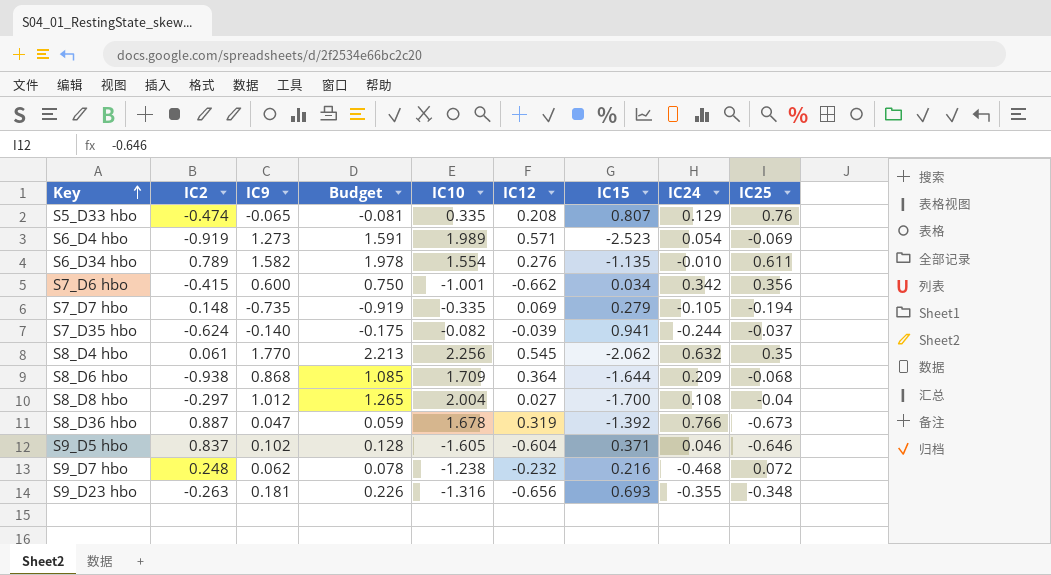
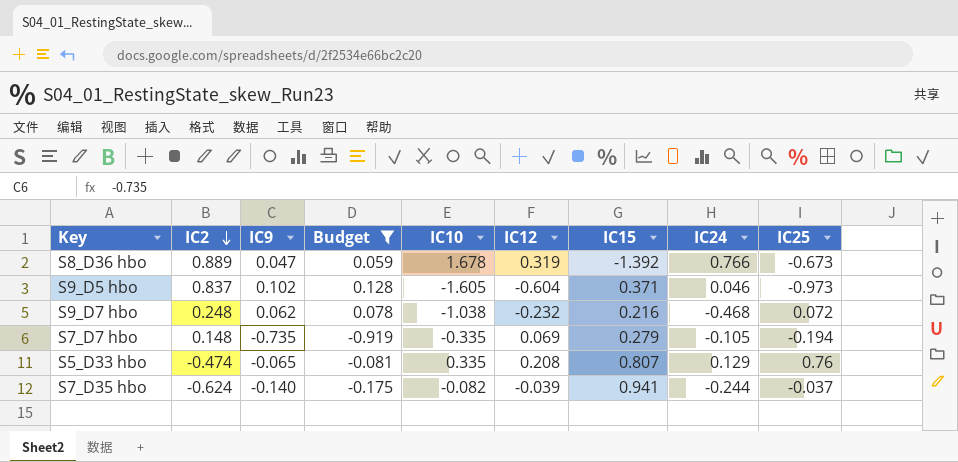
filter: none -> Budget <= 0.128
row order: Key ascending -> IC2 descending
S8_D36 hbo | IC2: 0.887 -> 0.889
S9_D5 hbo | IC25: -0.646 -> -0.973
S9_D7 hbo | IC10: -1.238 -> -1.038

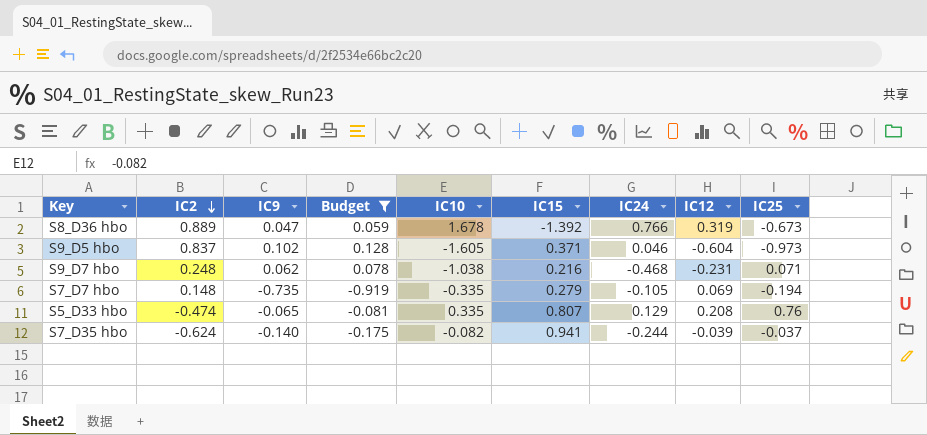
column IC12 | position: 6 -> 8
S9_D7 hbo | IC12: -0.232 -> -0.231
S9_D7 hbo | IC25: 0.072 -> 0.071

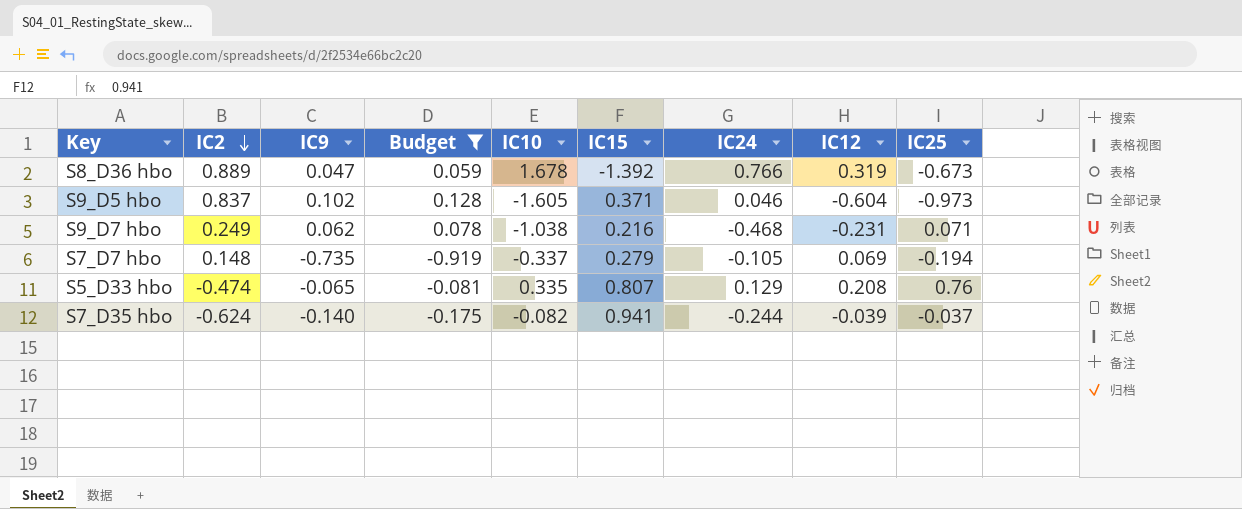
S9_D7 hbo | IC2: 0.248 -> 0.249
S7_D7 hbo | IC10: -0.335 -> -0.337

